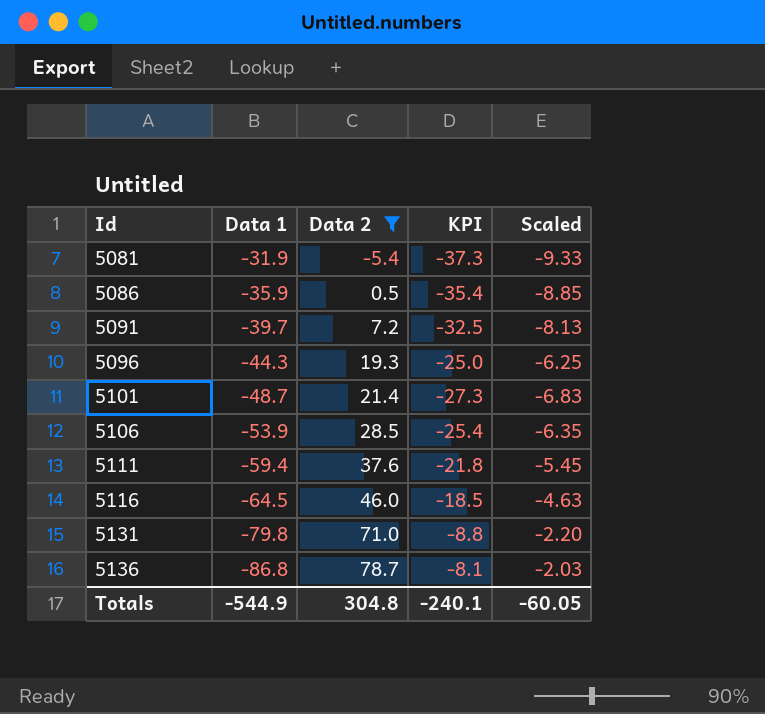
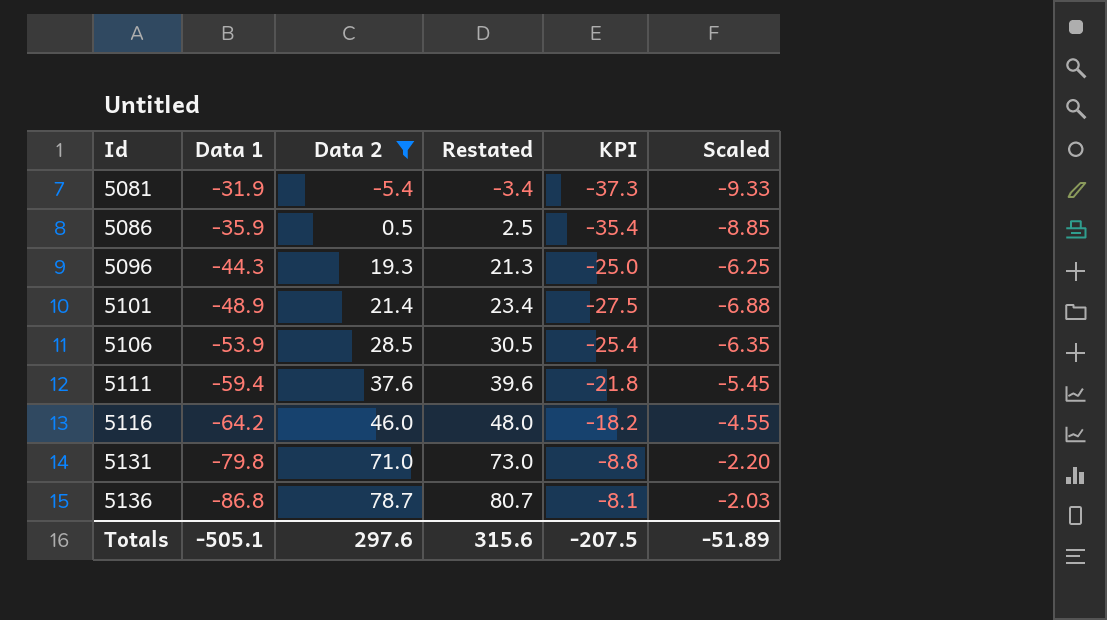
column Restated | formula: none -> [Data 2] + 2
row 5091: -39.7 | 7.2 | -32.5 | -8.13 -> none
5101 | Data 1: -48.7 -> -48.9
5101 | KPI: -27.3 -> -27.5
5101 | Scaled: -6.83 -> -6.88
5116 | Data 1: -64.5 -> -64.2
5116 | KPI: -18.5 -> -18.2
5116 | Scaled: -4.63 -> -4.55
Totals | Data 1: -544.9 -> -505.1
Totals | Data 2: 304.8 -> 297.6
Totals | KPI: -240.1 -> -207.5
Totals | Scaled: -60.05 -> -51.89

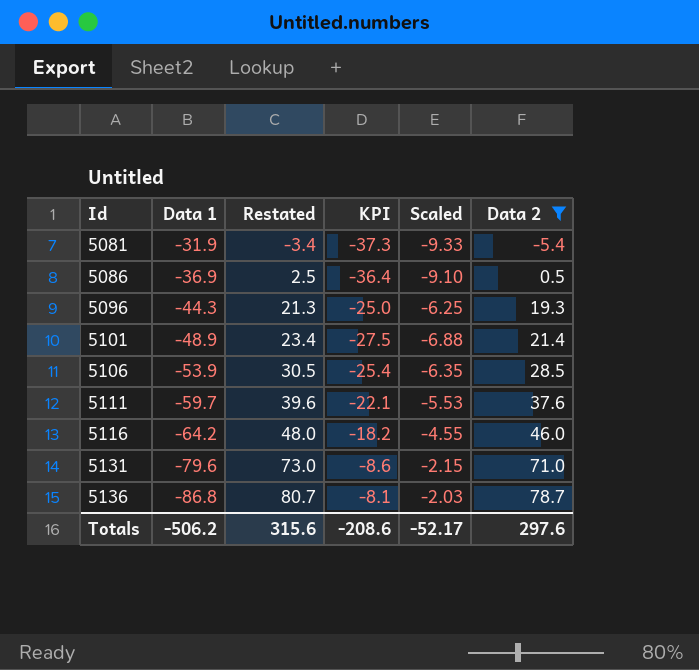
column Data 2 | position: 3 -> 6
5086 | Data 1: -35.9 -> -36.9
5086 | KPI: -35.4 -> -36.4
5086 | Scaled: -8.85 -> -9.10
5111 | Data 1: -59.4 -> -59.7
5111 | KPI: -21.8 -> -22.1
5111 | Scaled: -5.45 -> -5.53
5131 | Data 1: -79.8 -> -79.6
5131 | KPI: -8.8 -> -8.6
5131 | Scaled: -2.20 -> -2.15
Totals | Data 1: -505.1 -> -506.2
Totals | KPI: -207.5 -> -208.6
Totals | Scaled: -51.89 -> -52.17

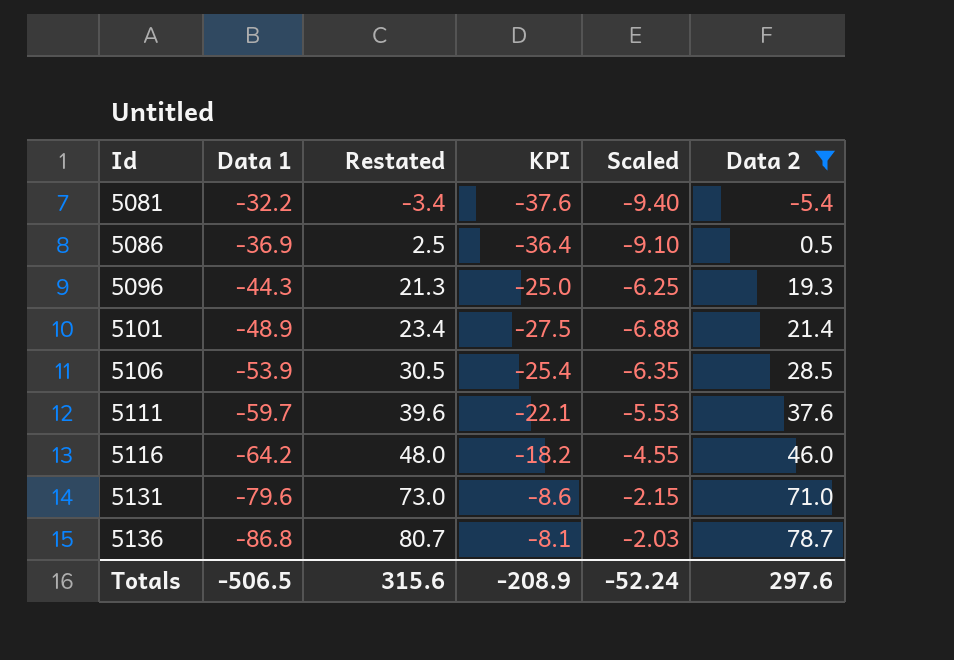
5081 | Data 1: -31.9 -> -32.2
5081 | KPI: -37.3 -> -37.6
5081 | Scaled: -9.33 -> -9.40
Totals | Data 1: -506.2 -> -506.5
Totals | KPI: -208.6 -> -208.9
Totals | Scaled: -52.17 -> -52.24

